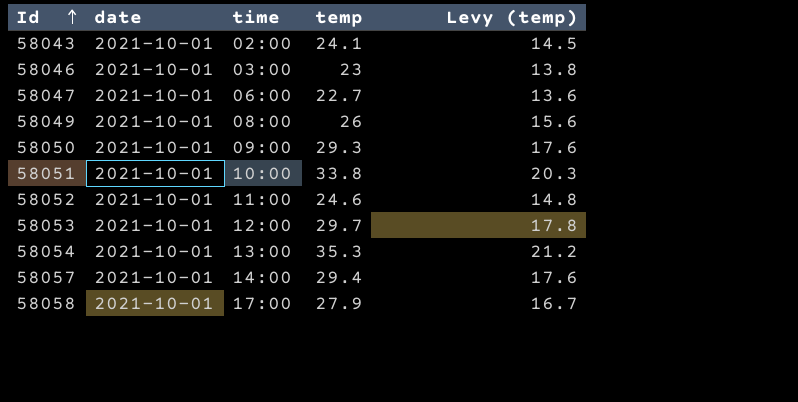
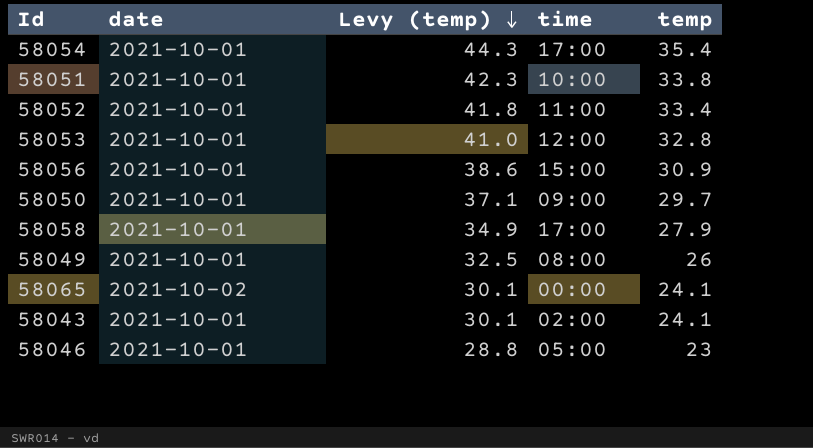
row order: Id ascending -> Levy (temp) descending
column Levy (temp) | formula: [temp] * 0.6 -> [temp] * 1.25
column Levy (temp) | position: 5 -> 3
row 58047: 2021-10-01 | 06:00 | 22.7 | 13.6 -> none
row 58057: 2021-10-01 | 14:00 | 29.4 | 17.6 -> none
58054 | time: 13:00 -> 17:00
58054 | temp: 35.3 -> 35.4
58052 | temp: 24.6 -> 33.4
58053 | temp: 29.7 -> 32.8
row 58056: none -> 2021-10-01 | 38.6 | 15:00 | 30.9
58050 | temp: 29.3 -> 29.7
row 58065: none -> 2021-10-02 | 30.1 | 00:00 | 24.1
58046 | time: 03:00 -> 05:00

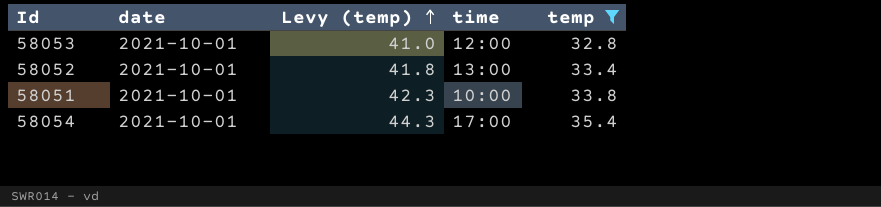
filter: none -> temp >= 32.8
row order: Levy (temp) descending -> Levy (temp) ascending
58052 | time: 11:00 -> 13:00

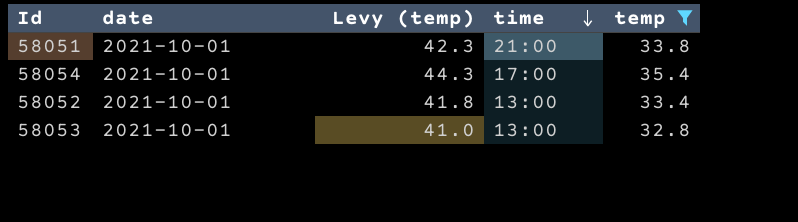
row order: Levy (temp) ascending -> time descending
58051 | time: 10:00 -> 21:00
58053 | time: 12:00 -> 13:00

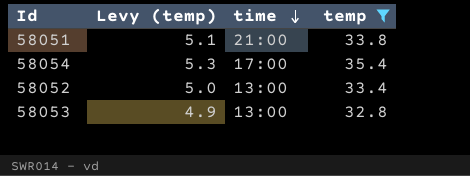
column date | position: 2 -> none
column Levy (temp) | formula: [temp] * 1.25 -> [temp] * 0.15

